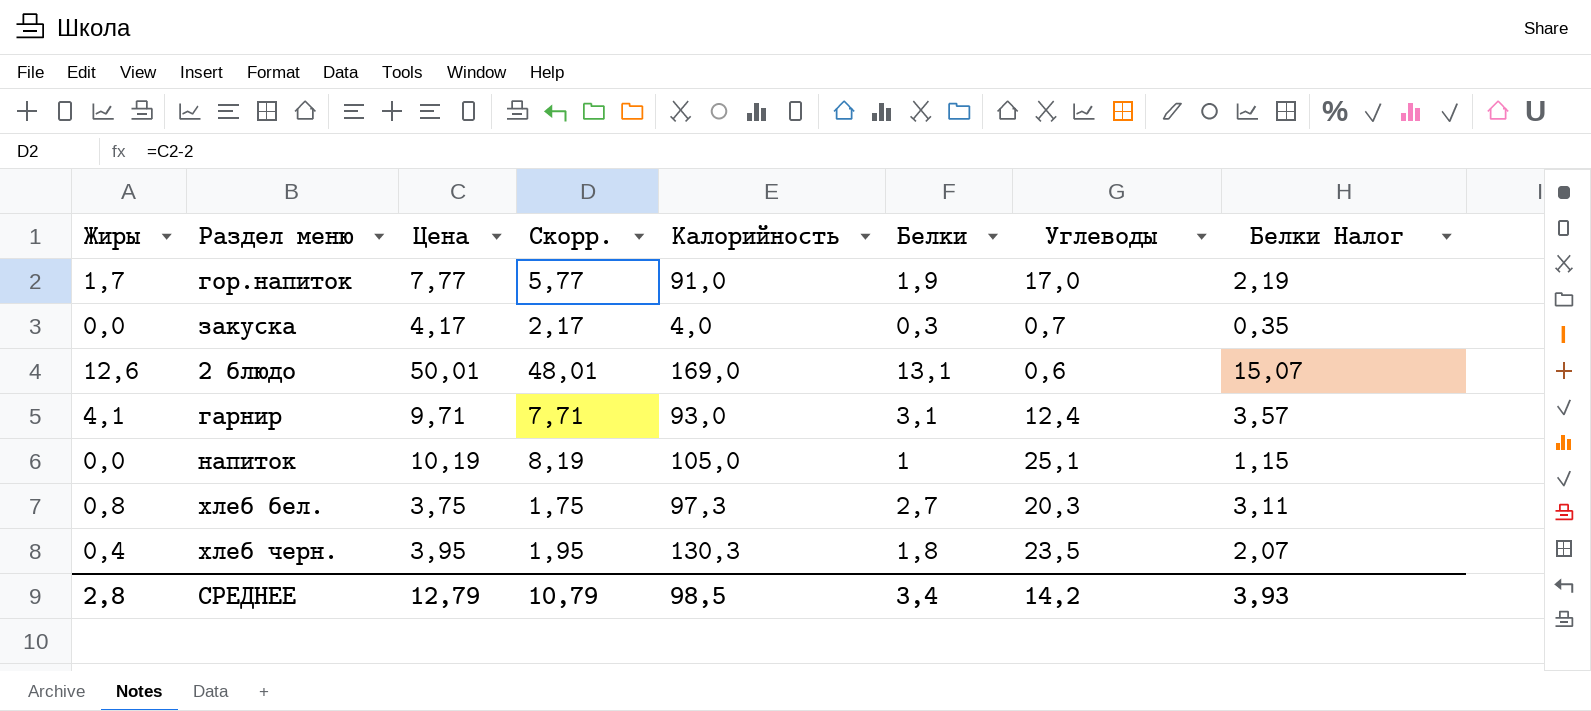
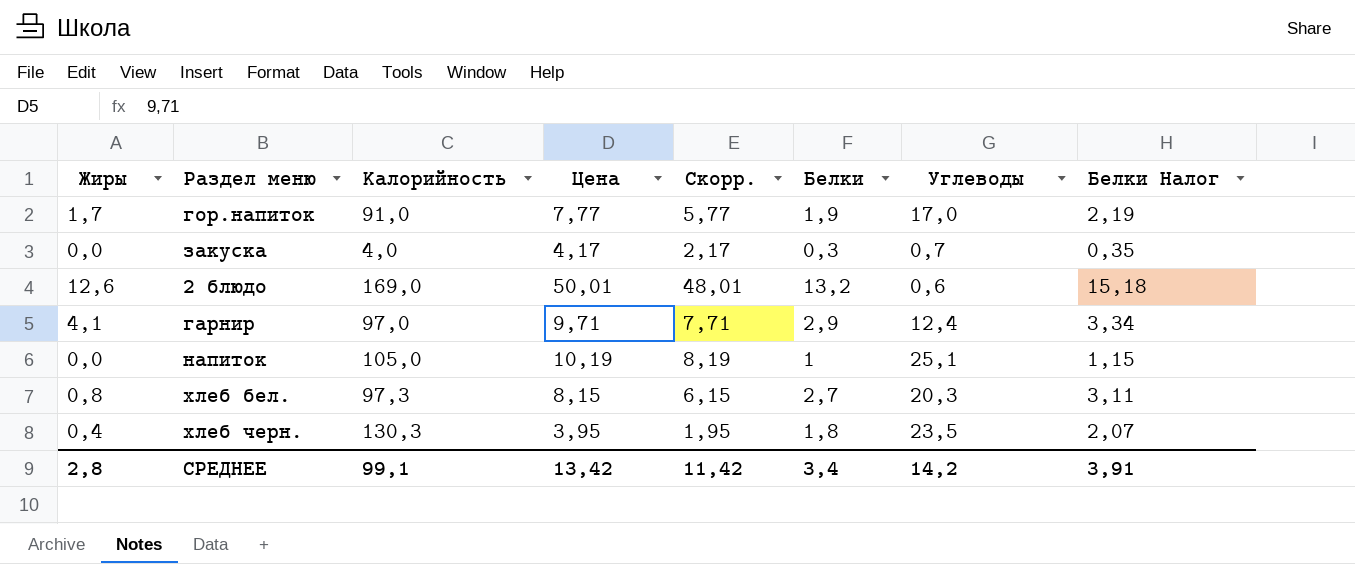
column Калорийность | position: 5 -> 3
2 блюдо | Белки: 13,1 -> 13,2
2 блюдо | Белки Налог: 15,07 -> 15,18
гарнир | Калорийность: 93,0 -> 97,0
гарнир | Белки: 3,1 -> 2,9
гарнир | Белки Налог: 3,57 -> 3,34
хлеб бел. | Цена: 3,75 -> 8,15
хлеб бел. | Скорр.: 1,75 -> 6,15
СРЕДНЕЕ | Калорийность: 98,5 -> 99,1
СРЕДНЕЕ | Цена: 12,79 -> 13,42
СРЕДНЕЕ | Скорр.: 10,79 -> 11,42
СРЕДНЕЕ | Белки Налог: 3,93 -> 3,91

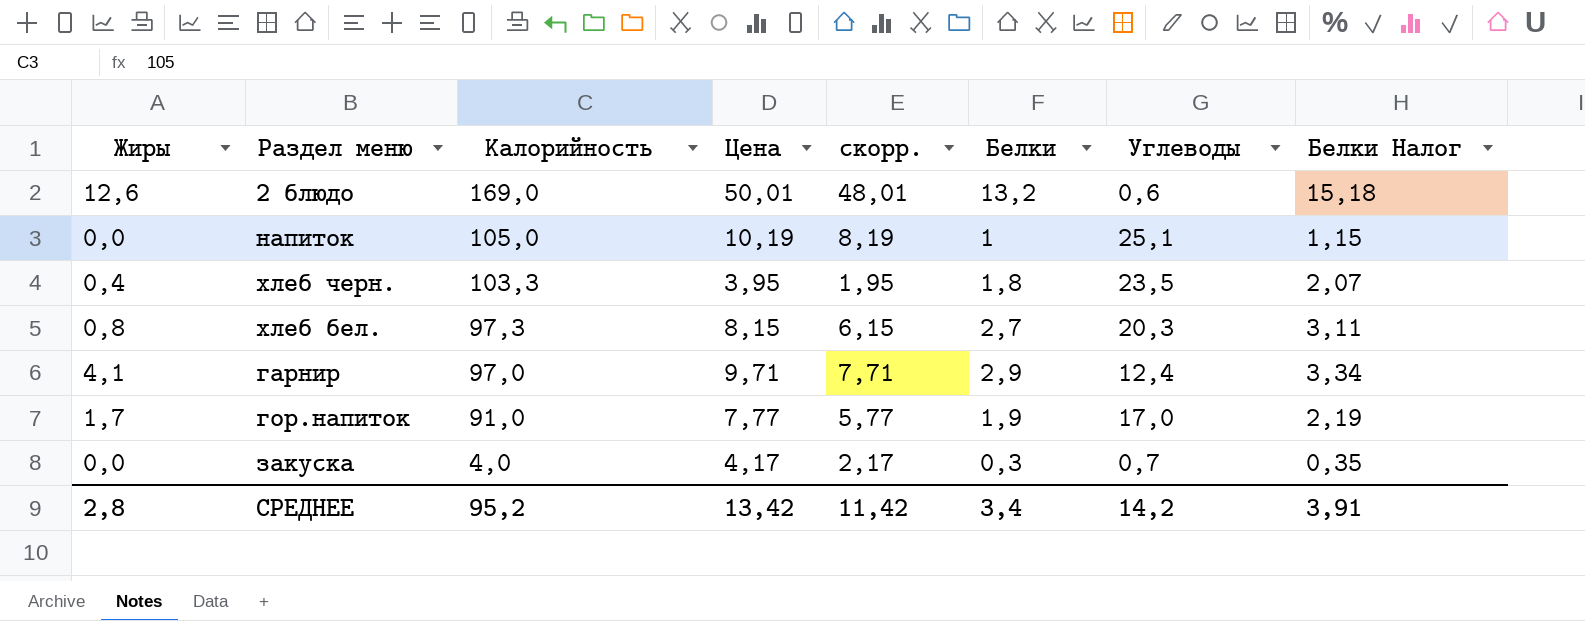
row order: none -> Калорийность descending
column name: Скорр. -> скорр.
хлеб черн. | Калорийность: 130,3 -> 103,3
СРЕДНЕЕ | Калорийность: 99,1 -> 95,2

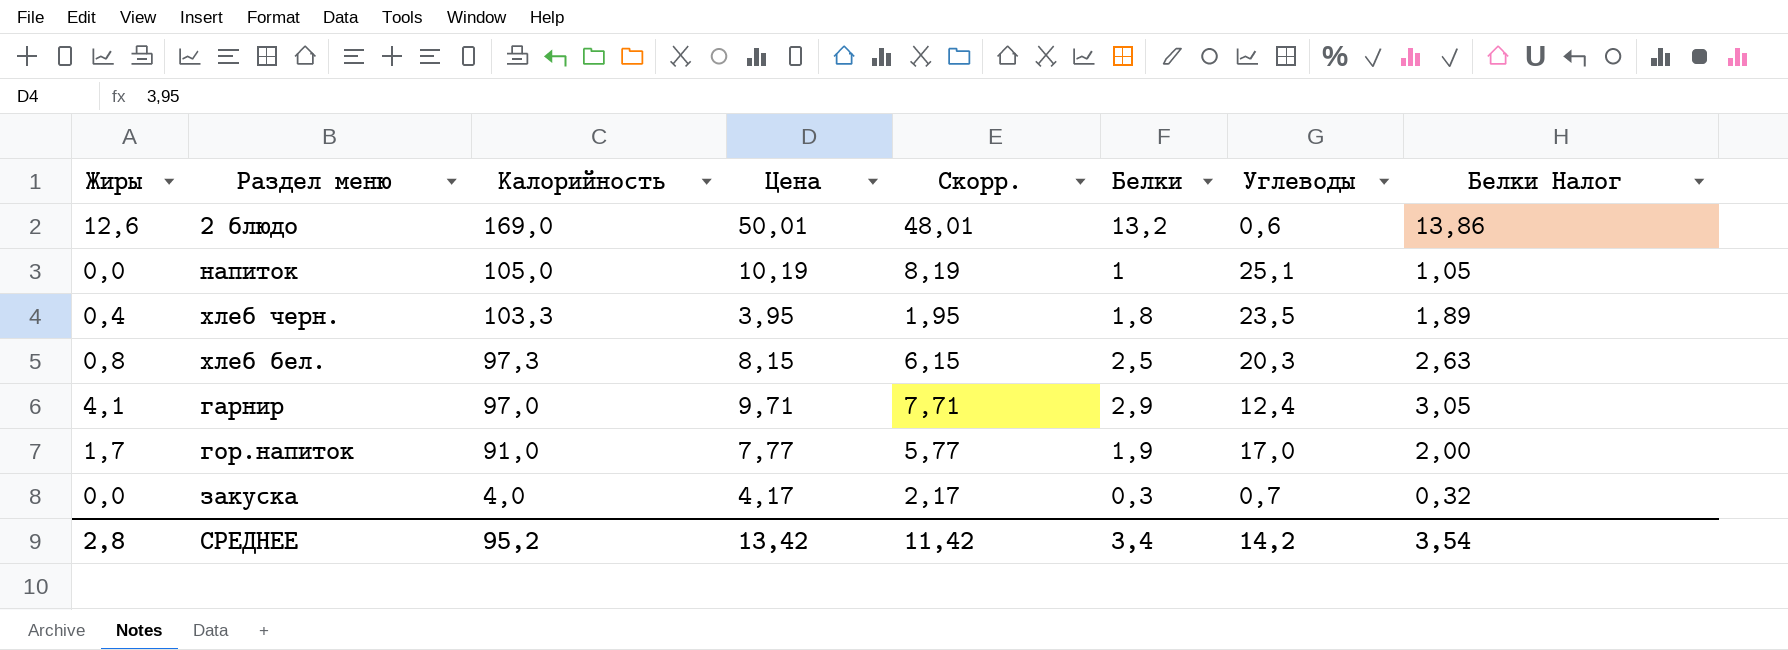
column name: скорр. -> Скорр.
column Белки Налог | formula: [Белки] * 1,15 -> [Белки] * 1,05
хлеб бел. | Белки: 2,7 -> 2,5
СРЕДНЕЕ | Белки Налог: 3,91 -> 3,54

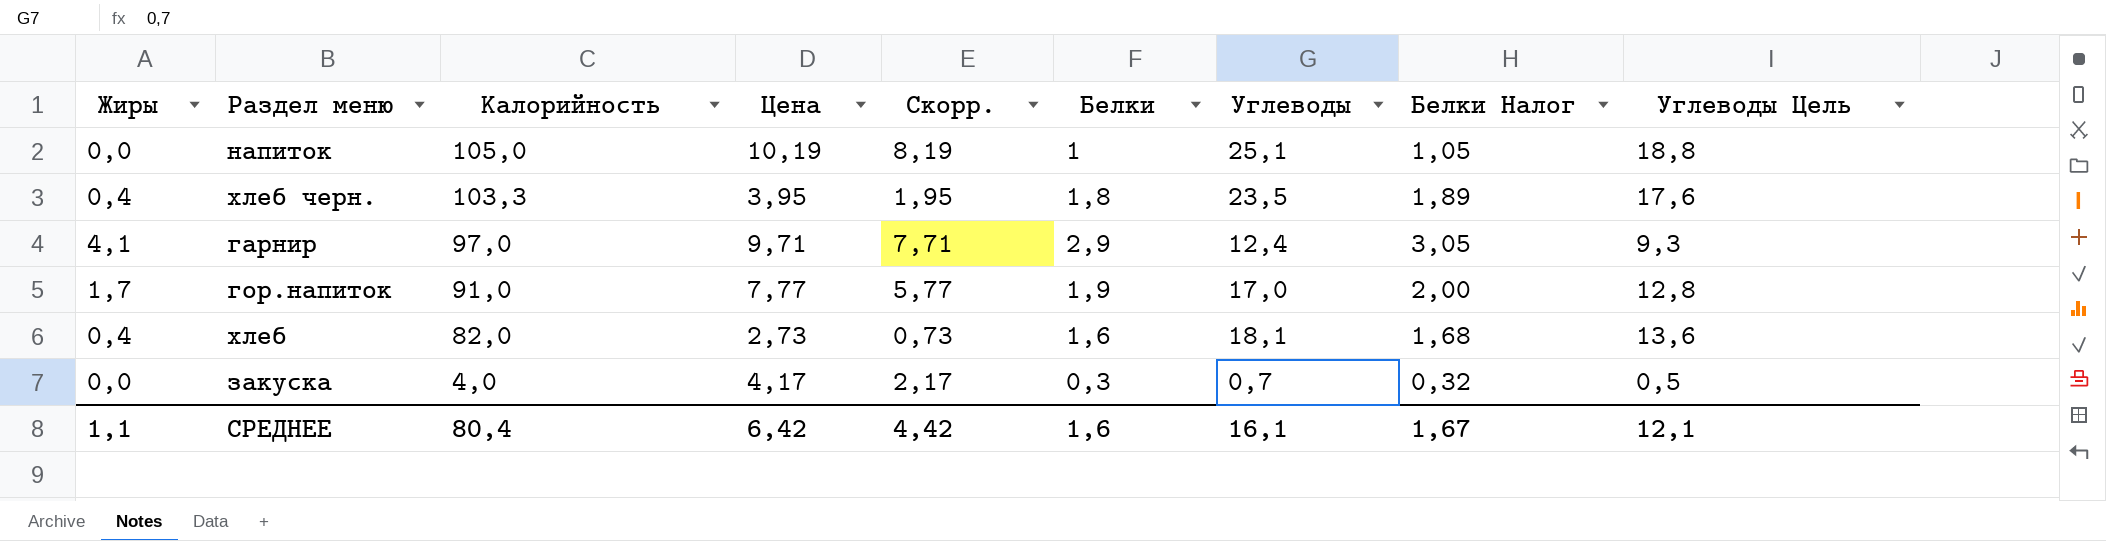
column Углеводы Цель | formula: none -> [Углеводы] * 0,75
row 2 блюдо: 12,6 | 169,0 | 50,01 | 48,01 | 13,2 | 0,6 | 13,86 -> none
row хлеб бел.: 0,8 | 97,3 | 8,15 | 6,15 | 2,5 | 20,3 | 2,63 -> none
row хлеб: none -> 0,4 | 82,0 | 2,73 | 0,73 | 1,6 | 18,1 | 1,68 | 13,6
СРЕДНЕЕ | Жиры: 2,8 -> 1,1
СРЕДНЕЕ | Калорийность: 95,2 -> 80,4
СРЕДНЕЕ | Цена: 13,42 -> 6,42
СРЕДНЕЕ | Скорр.: 11,42 -> 4,42
СРЕДНЕЕ | Белки: 3,4 -> 1,6
СРЕДНЕЕ | Углеводы: 14,2 -> 16,1
СРЕДНЕЕ | Белки Налог: 3,54 -> 1,67

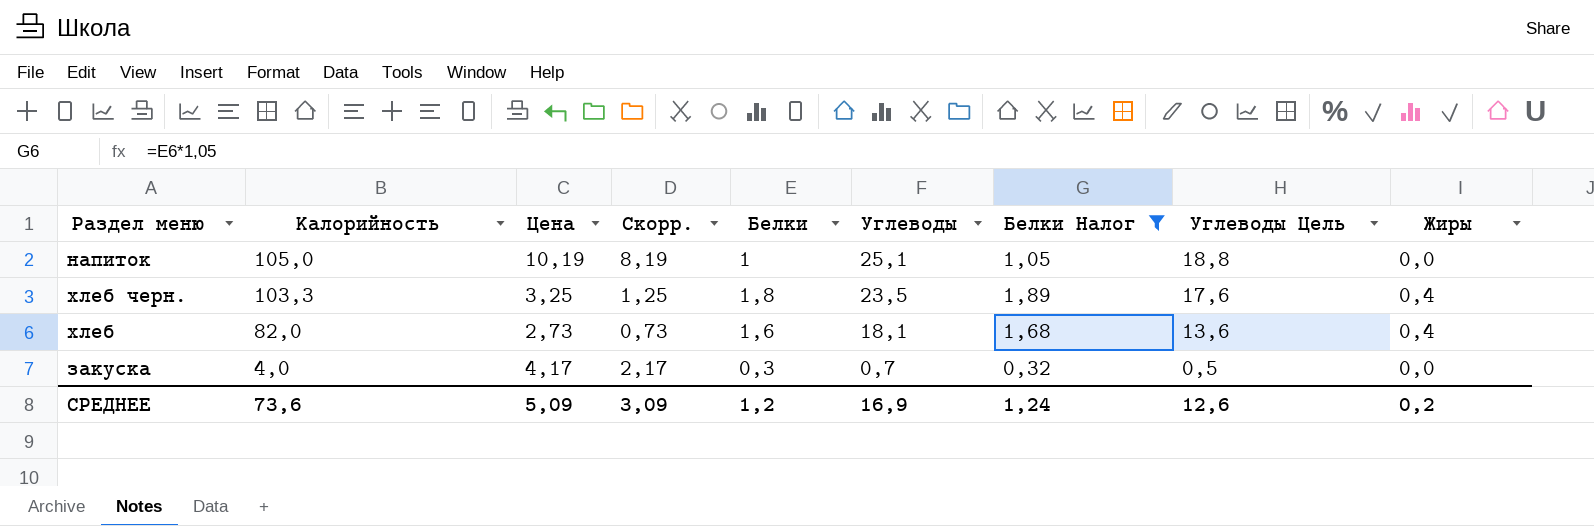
filter: none -> Белки Налог <= 1,89
column Жиры | position: 1 -> 9
хлеб черн. | Цена: 3,95 -> 3,25
хлеб черн. | Скорр.: 1,95 -> 1,25
СРЕДНЕЕ | Калорийность: 80,4 -> 73,6
СРЕДНЕЕ | Цена: 6,42 -> 5,09
СРЕДНЕЕ | Скорр.: 4,42 -> 3,09
СРЕДНЕЕ | Белки: 1,6 -> 1,2
СРЕДНЕЕ | Углеводы: 16,1 -> 16,9
СРЕДНЕЕ | Белки Налог: 1,67 -> 1,24
СРЕДНЕЕ | Углеводы Цель: 12,1 -> 12,6
СРЕДНЕЕ | Жиры: 1,1 -> 0,2

